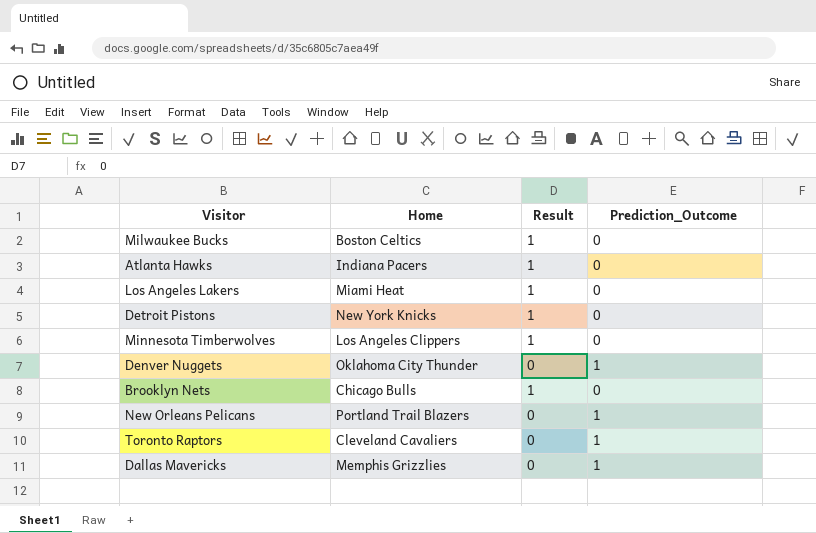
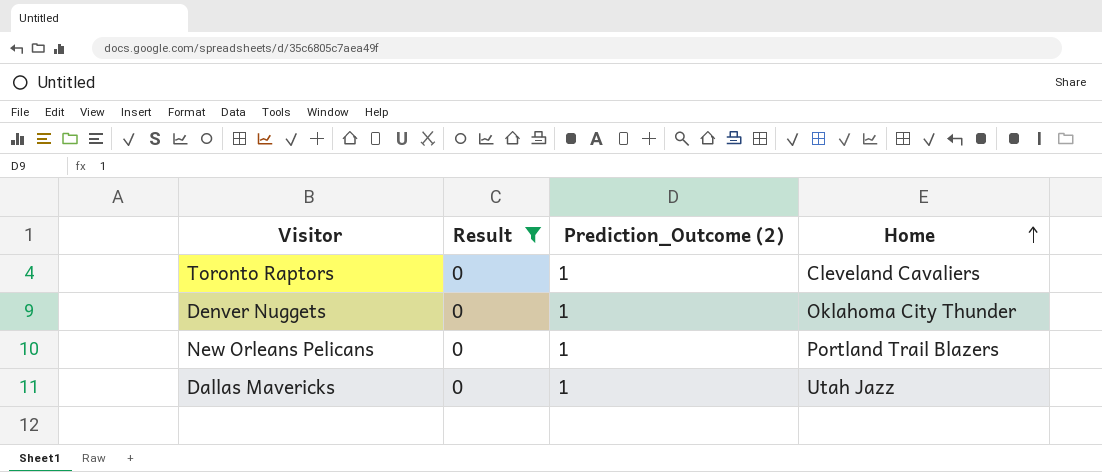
filter: none -> Result = 0
row order: none -> Home ascending
column name: Prediction_Outcome -> Prediction_Outcome (2)
column Home | position: 2 -> 4
Dallas Mavericks | Home: Memphis Grizzlies -> Utah Jazz

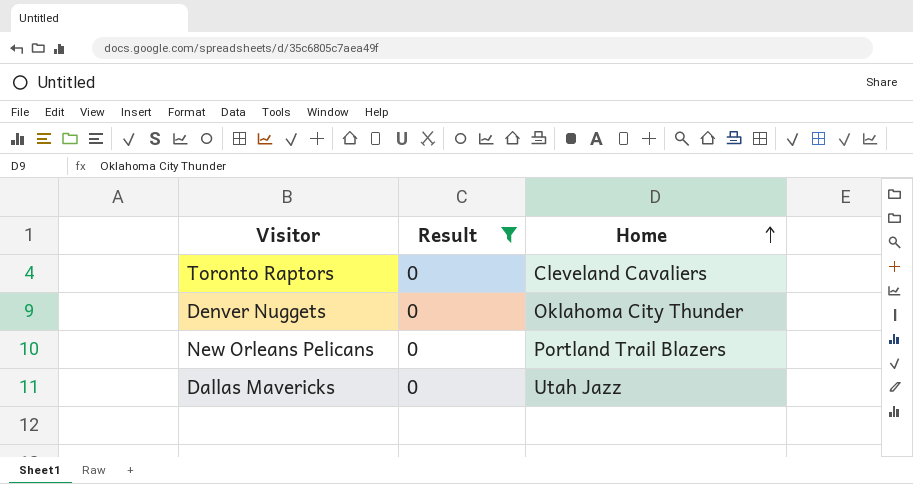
column Prediction_Outcome (2) | position: 3 -> none

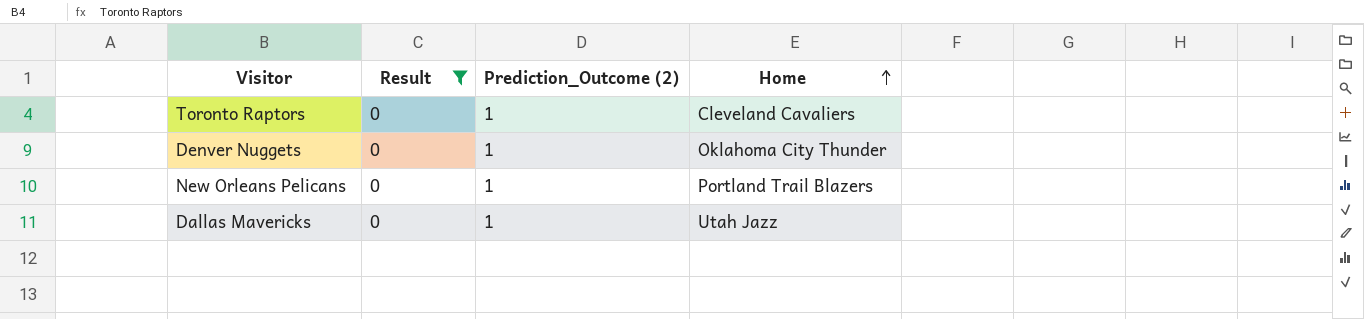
column Prediction_Outcome (2) | position: none -> 3

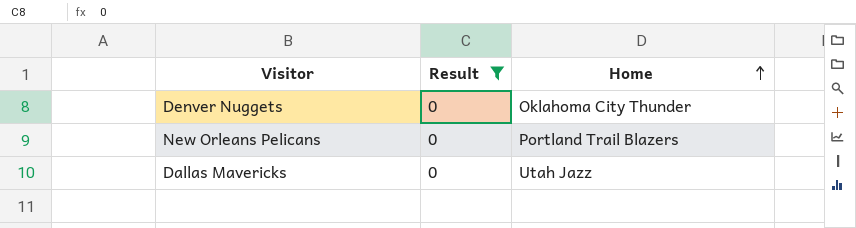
column Prediction_Outcome (2) | position: 3 -> none
row Toronto Raptors: 0 | 1 | Cleveland Cavaliers -> none

